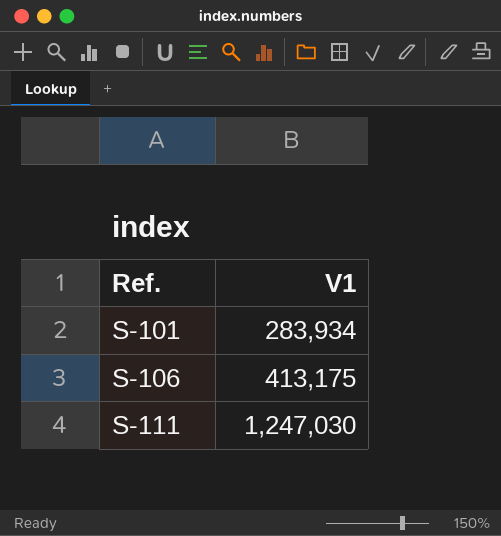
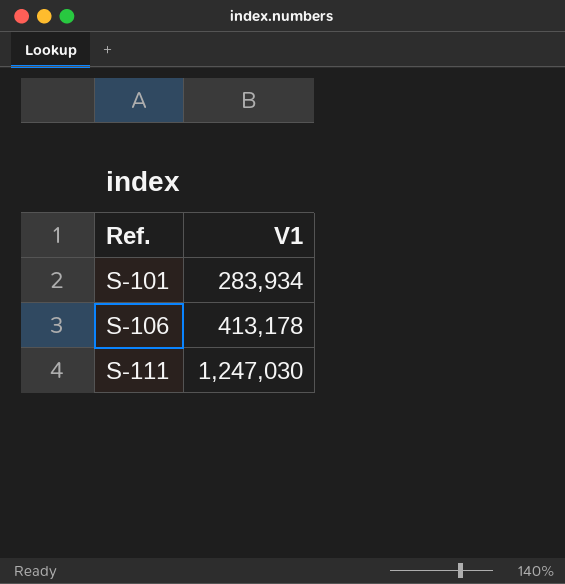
S-106 | V1: 413,175 -> 413,178

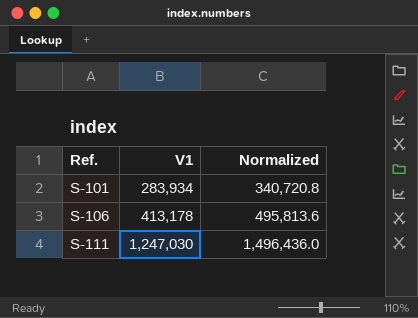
column Normalized | formula: none -> [V1] * 1.2

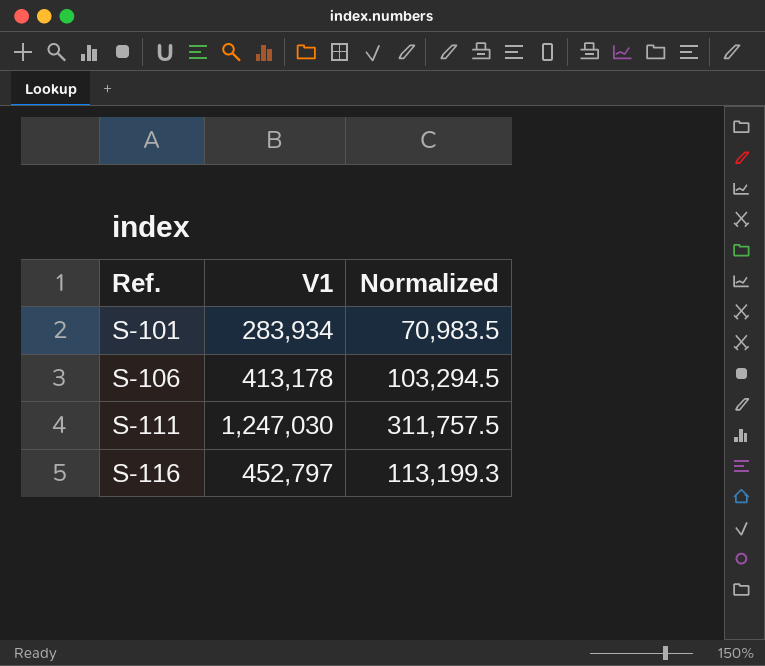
column Normalized | formula: [V1] * 1.2 -> [V1] * 0.25
row S-116: none -> 452,797 | 113,199.3

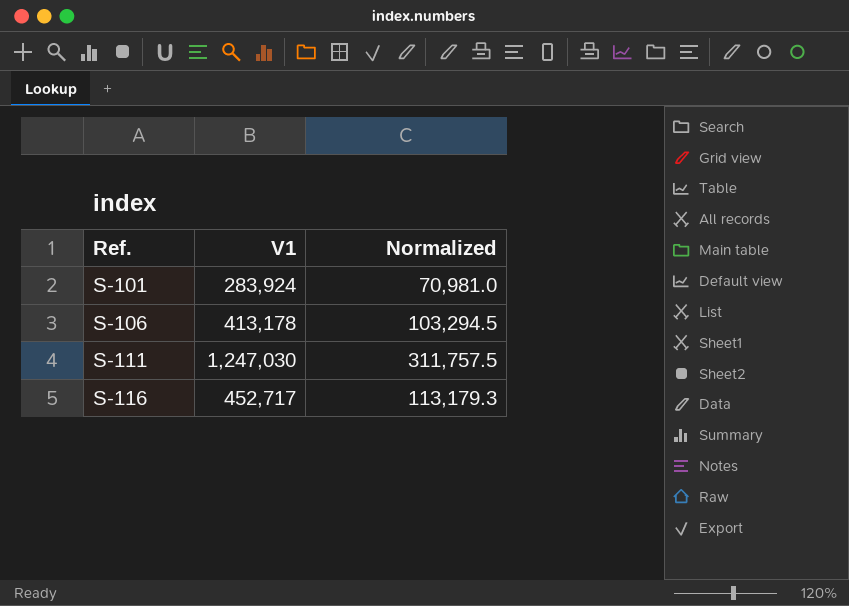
S-101 | V1: 283,934 -> 283,924
S-101 | Normalized: 70,983.5 -> 70,981.0
S-116 | V1: 452,797 -> 452,717
S-116 | Normalized: 113,199.3 -> 113,179.3

